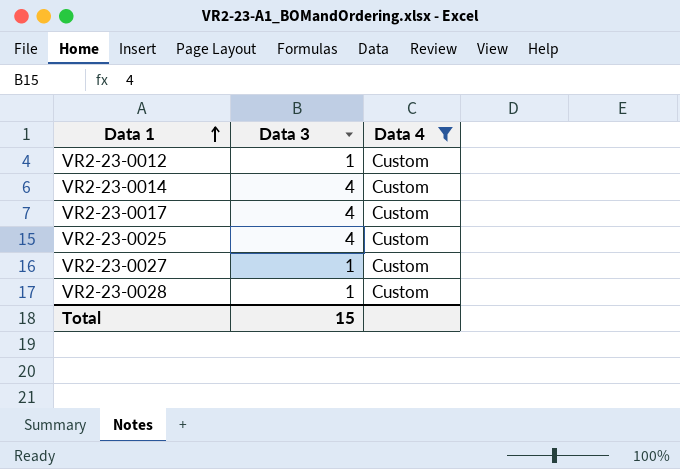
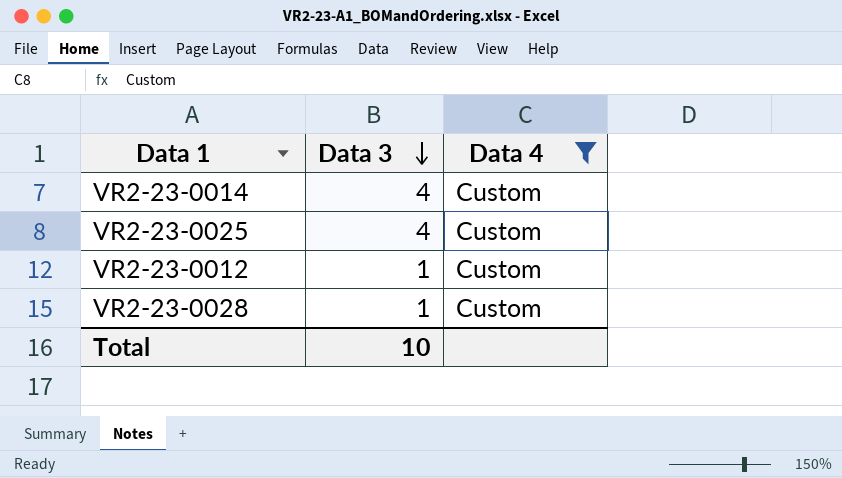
row order: Data 1 ascending -> Data 3 descending
row VR2-23-0017: 4 | Custom -> none
row VR2-23-0027: 1 | Custom -> none
Total | Data 3: 15 -> 10

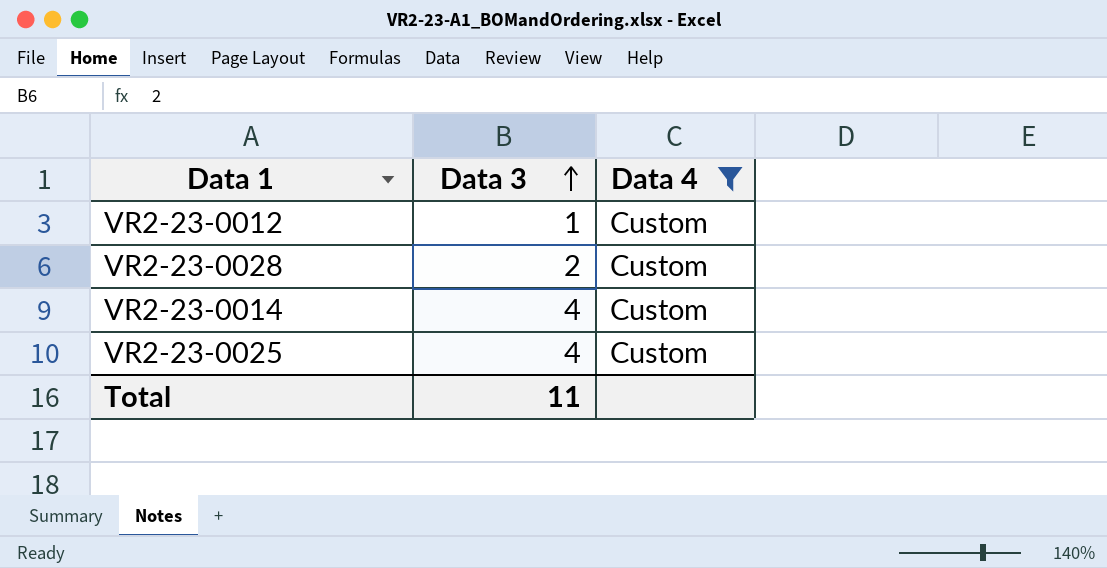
row order: Data 3 descending -> Data 3 ascending
VR2-23-0028 | Data 3: 1 -> 2
Total | Data 3: 10 -> 11

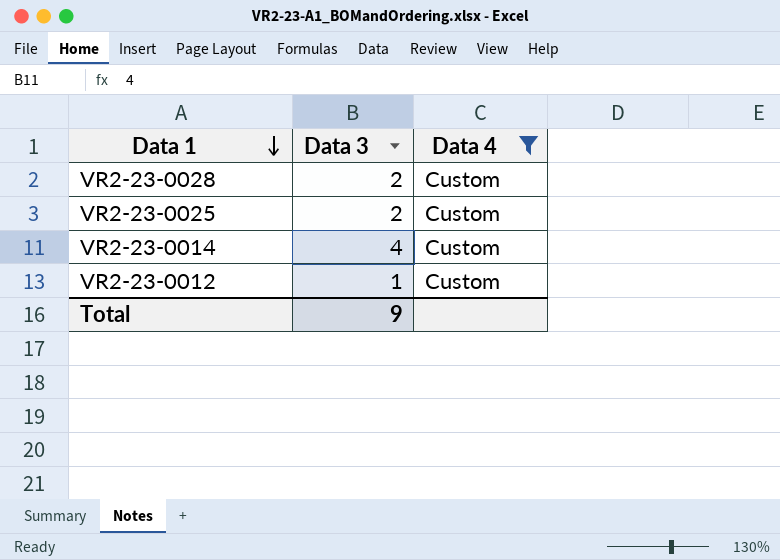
row order: Data 3 ascending -> Data 1 descending
VR2-23-0025 | Data 3: 4 -> 2
Total | Data 3: 11 -> 9

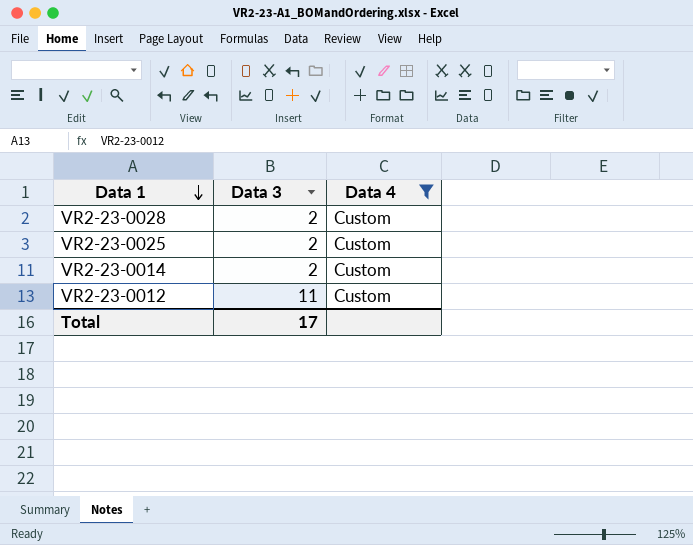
VR2-23-0014 | Data 3: 4 -> 2
VR2-23-0012 | Data 3: 1 -> 11
Total | Data 3: 9 -> 17

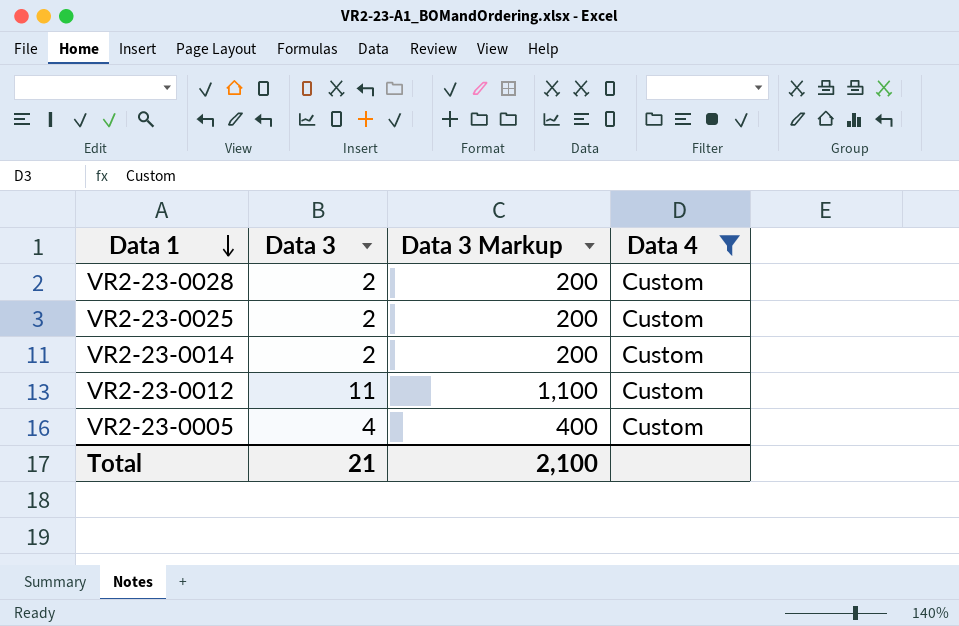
column Data 3 Markup | formula: none -> [Data 3] * 100
row VR2-23-0005: none -> 4 | 400 | Custom
Total | Data 3: 17 -> 21

